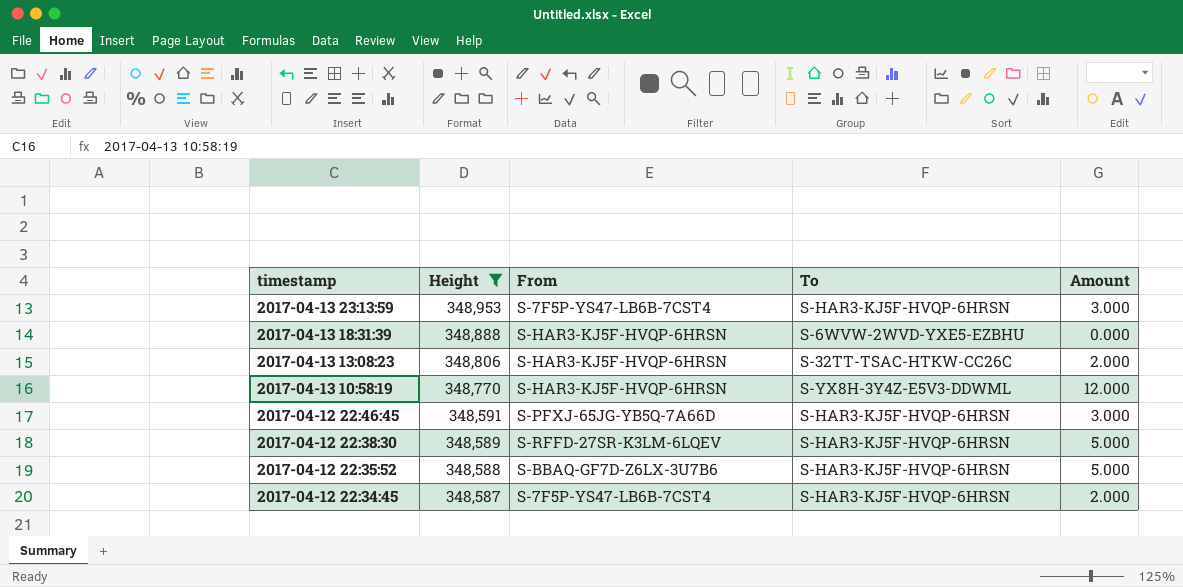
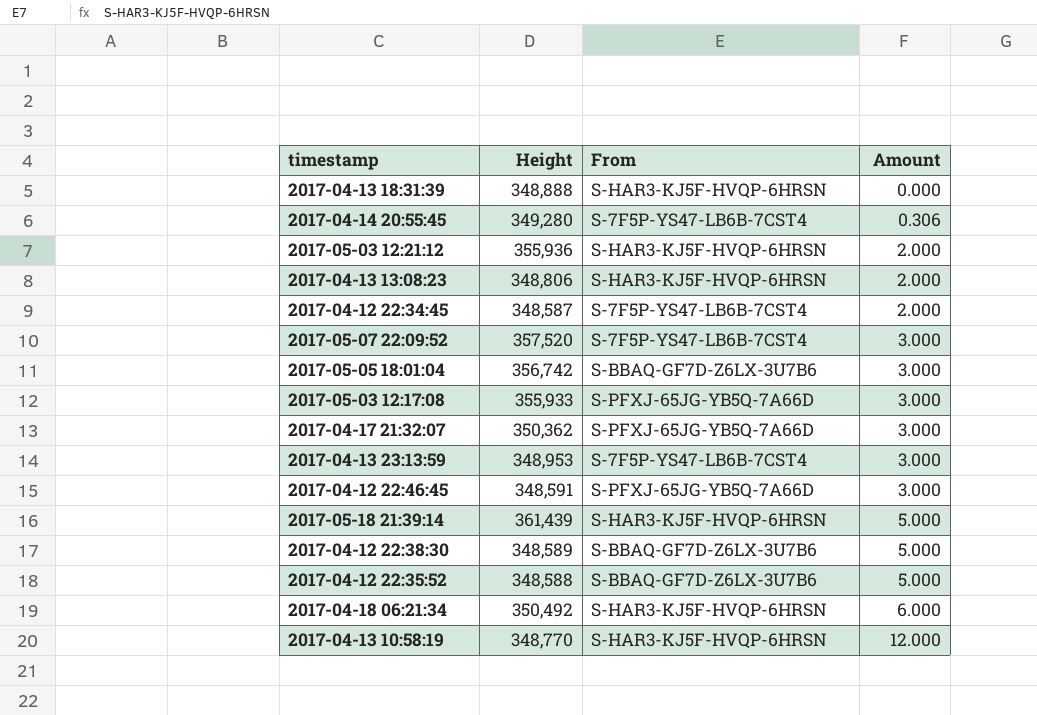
filter: Height <= 348,953 -> none
row order: timestamp descending -> Amount ascending
column To | position: 4 -> none
2017-04-12 22:38:30 | From: S-RFFD-27SR-K3LM-6LQEV -> S-BBAQ-GF7D-Z6LX-3U7B6

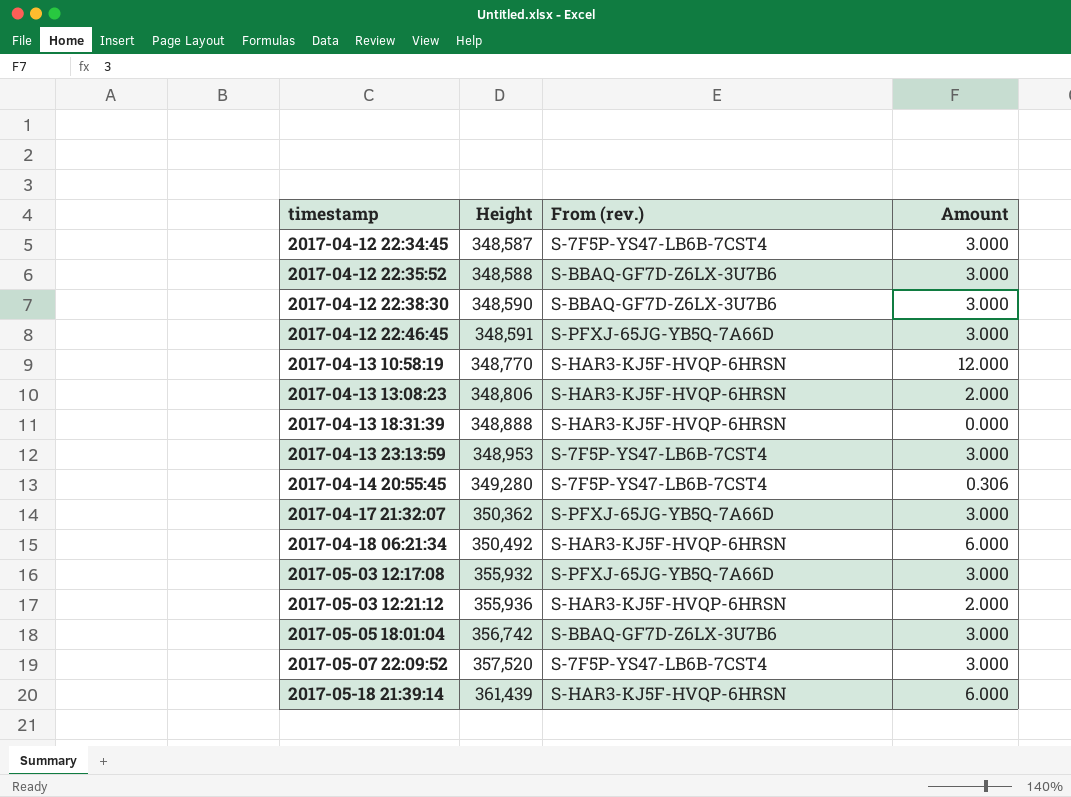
row order: Amount ascending -> timestamp ascending
column name: From -> From (rev.)
2017-04-12 22:34:45 | Amount: 2.000 -> 3.000
2017-04-12 22:35:52 | Amount: 5.000 -> 3.000
2017-04-12 22:38:30 | Height: 348,589 -> 348,590
2017-04-12 22:38:30 | Amount: 5.000 -> 3.000
2017-05-03 12:17:08 | Height: 355,933 -> 355,932
2017-05-18 21:39:14 | Amount: 5.000 -> 6.000

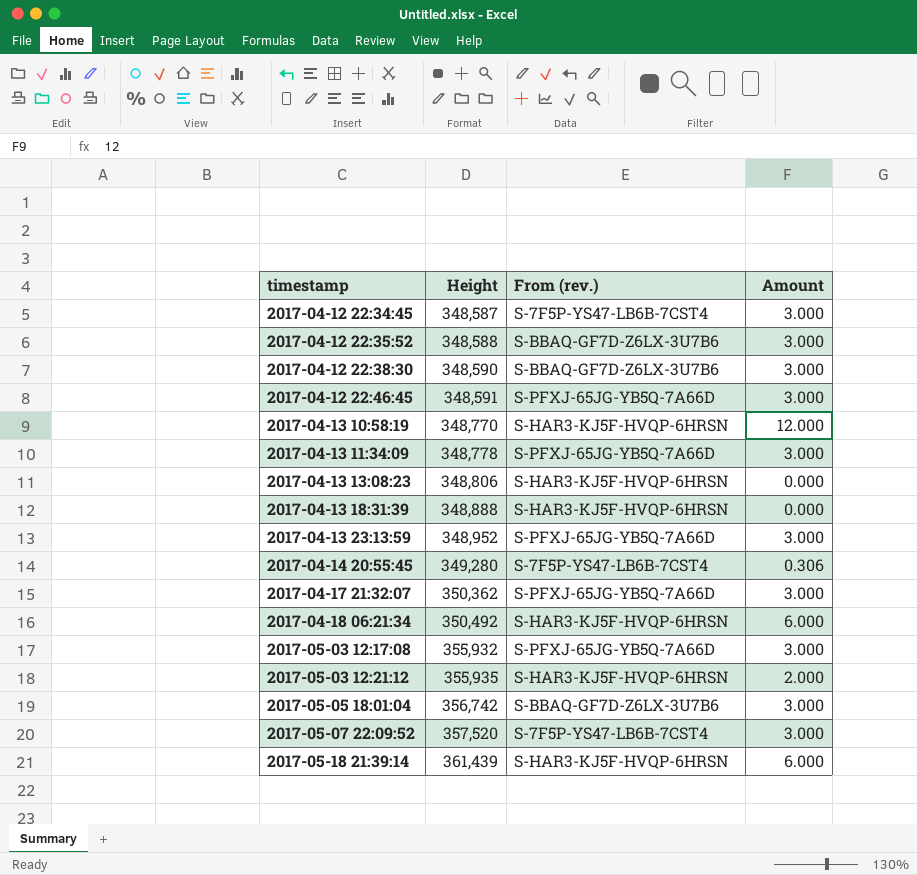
row 2017-04-13 11:34:09: none -> 348,778 | S-PFXJ-65JG-YB5Q-7A66D | 3.000
2017-04-13 13:08:23 | Amount: 2.000 -> 0.000
2017-04-13 23:13:59 | Height: 348,953 -> 348,952
2017-04-13 23:13:59 | From (rev.): S-7F5P-YS47-LB6B-7CST4 -> S-PFXJ-65JG-YB5Q-7A66D
2017-05-03 12:21:12 | Height: 355,936 -> 355,935

